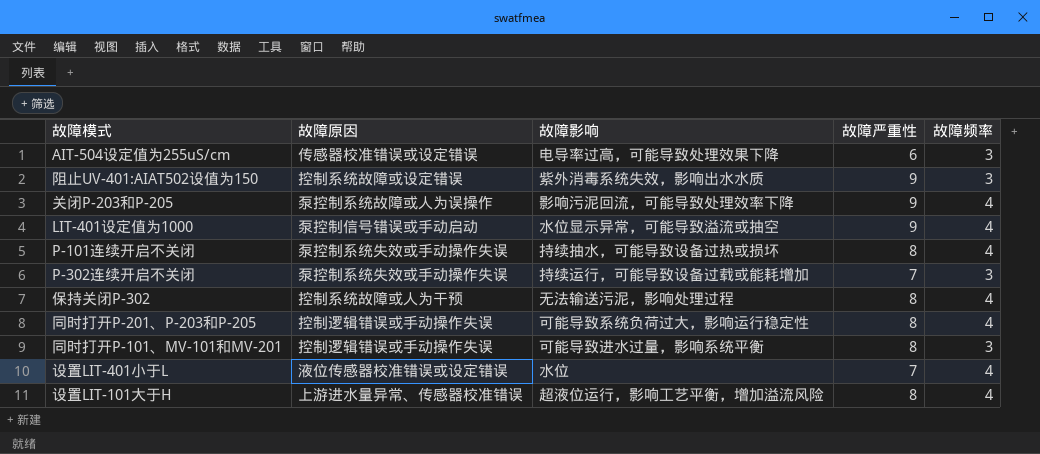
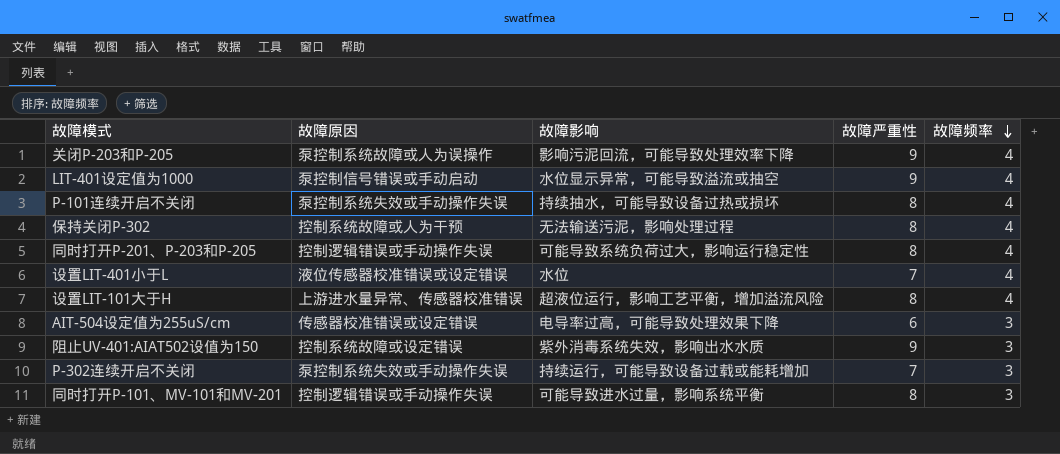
row order: none -> 故障频率 descending

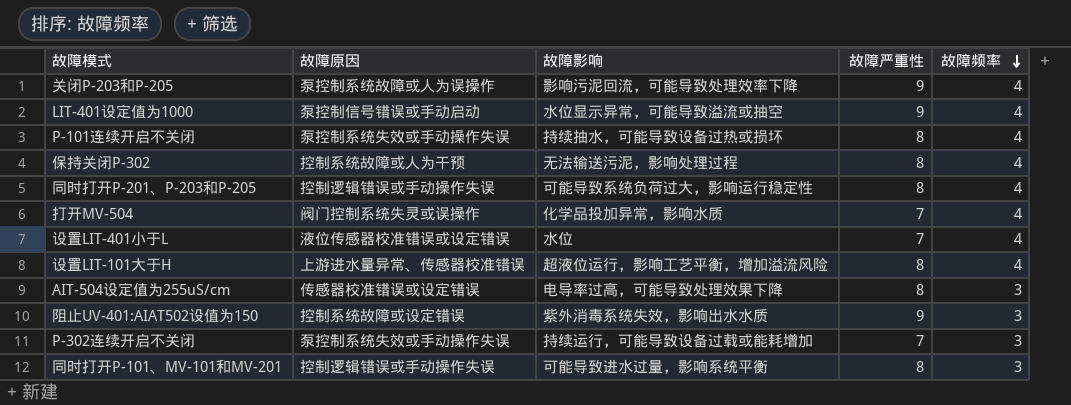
row 打开MV-504: none -> 阀门控制系统失灵或误操作 | 化学品投加异常，影响水质 | 7 | 4
AIT-504设定值为255uS/cm | 故障严重性: 6 -> 8

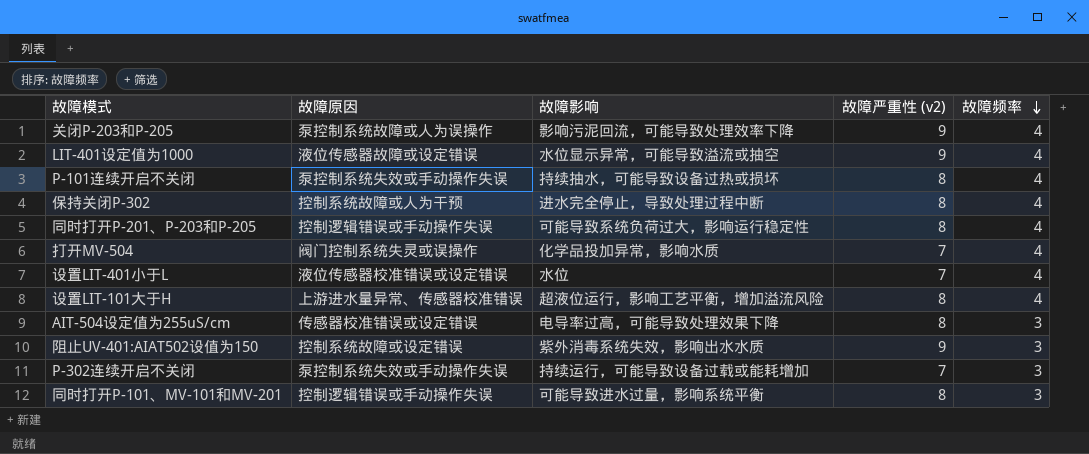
column name: 故障严重性 -> 故障严重性 (v2)
LIT-401设定值为1000 | 故障原因: 泵控制信号错误或手动启动 -> 液位传感器故障或设定错误
保持关闭P-302 | 故障影响: 无法输送污泥，影响处理过程 -> 进水完全停止，导致处理过程中断

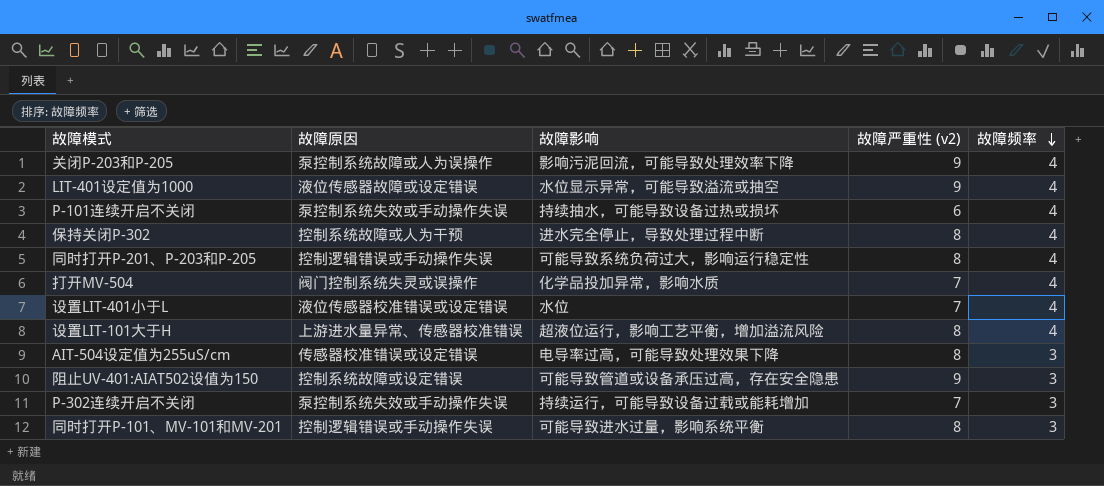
P-101连续开启不关闭 | 故障严重性 (v2): 8 -> 6
阻止UV-401:AIAT502设值为150 | 故障影响: 紫外消毒系统失效，影响出水水质 -> 可能导致管道或设备承压过高，存在安全隐患

